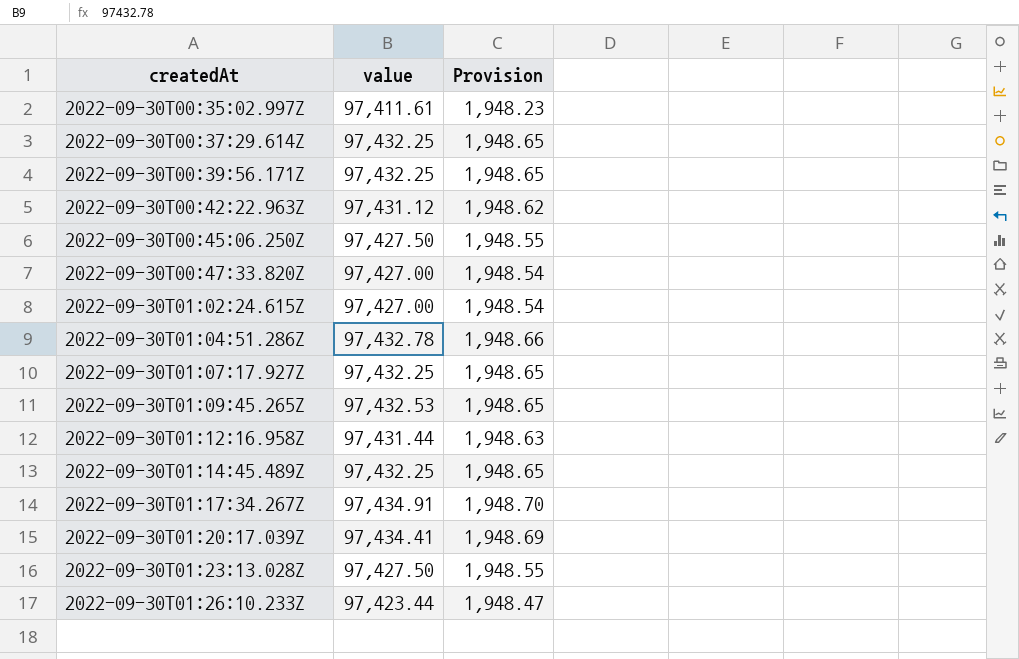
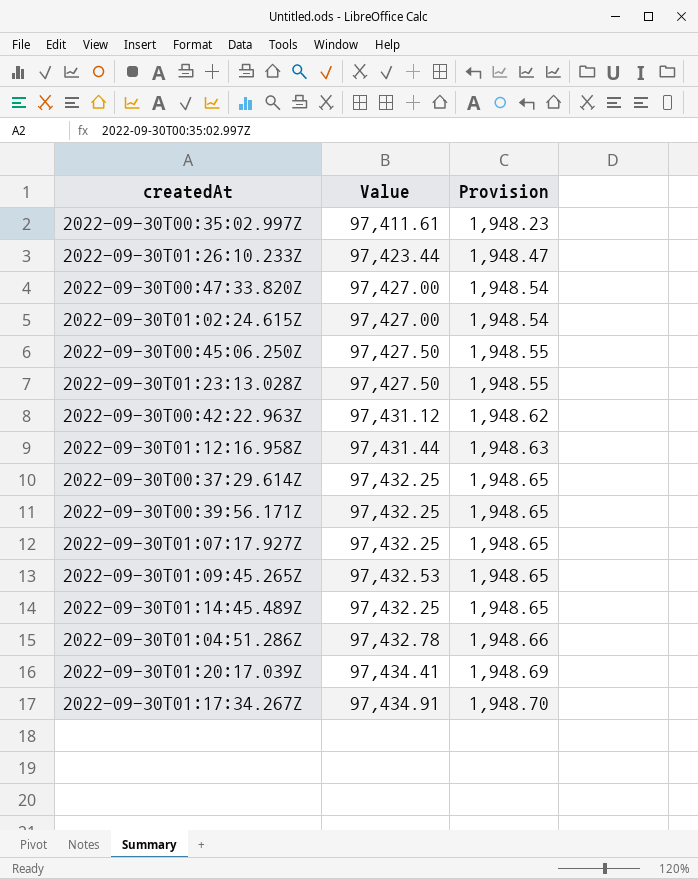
row order: createdAt ascending -> Provision ascending
column name: value -> Value

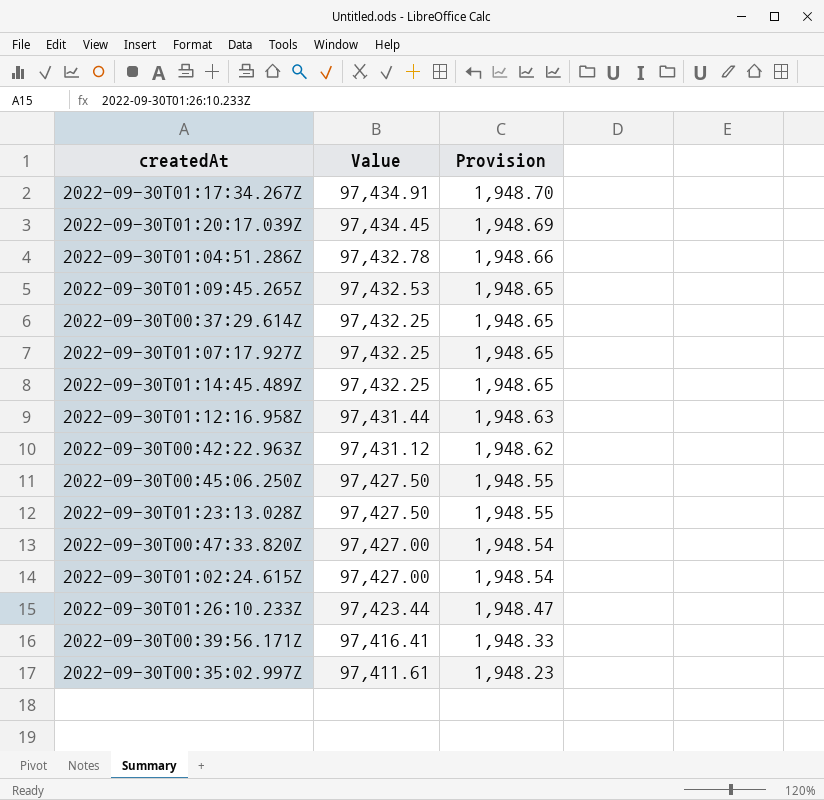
row order: Provision ascending -> Value descending
2022-09-30T01:20:17.039Z | Value: 97,434.41 -> 97,434.45
2022-09-30T00:39:56.171Z | Value: 97,432.25 -> 97,416.41
2022-09-30T00:39:56.171Z | Provision: 1,948.65 -> 1,948.33

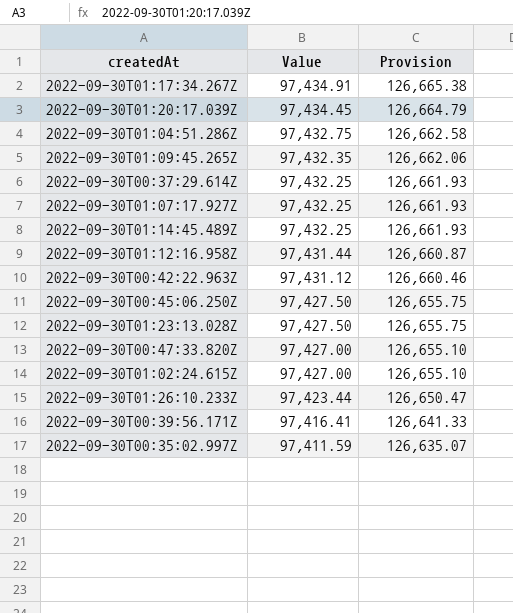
column Provision | formula: [Value] * 0.02 -> [Value] * 1.3
2022-09-30T01:04:51.286Z | Value: 97,432.78 -> 97,432.75
2022-09-30T01:09:45.265Z | Value: 97,432.53 -> 97,432.35
2022-09-30T00:35:02.997Z | Value: 97,411.61 -> 97,411.59

